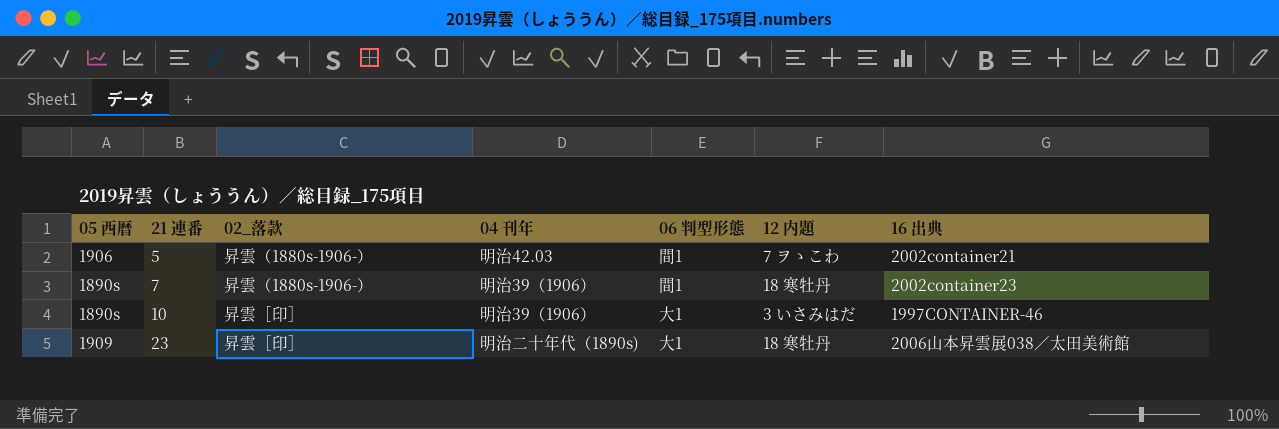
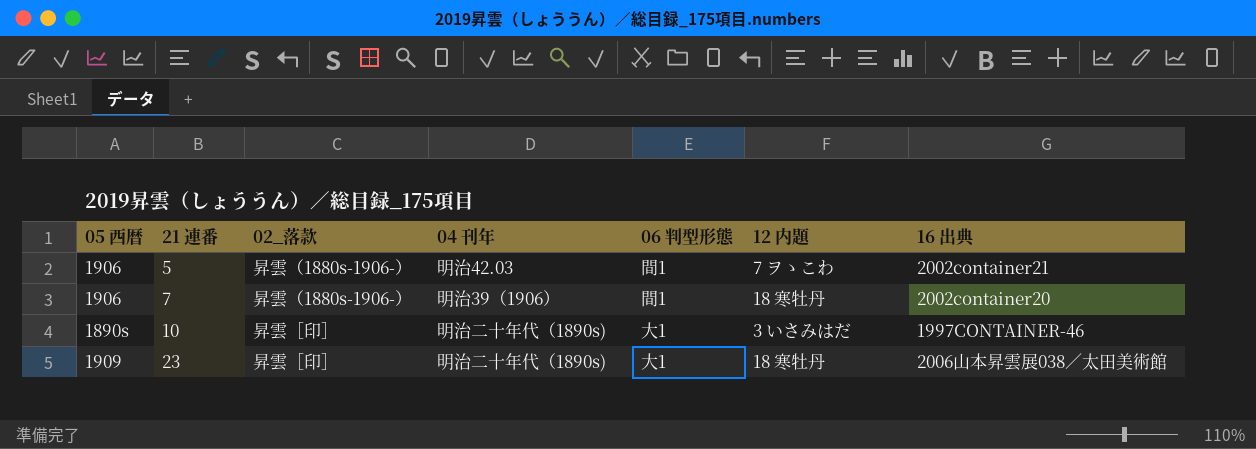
7 | 05 西暦: 1890s -> 1906
7 | 16 出典: 2002container23 -> 2002container20
10 | 04 刊年: 明治39（1906） -> 明治二十年代（1890s)

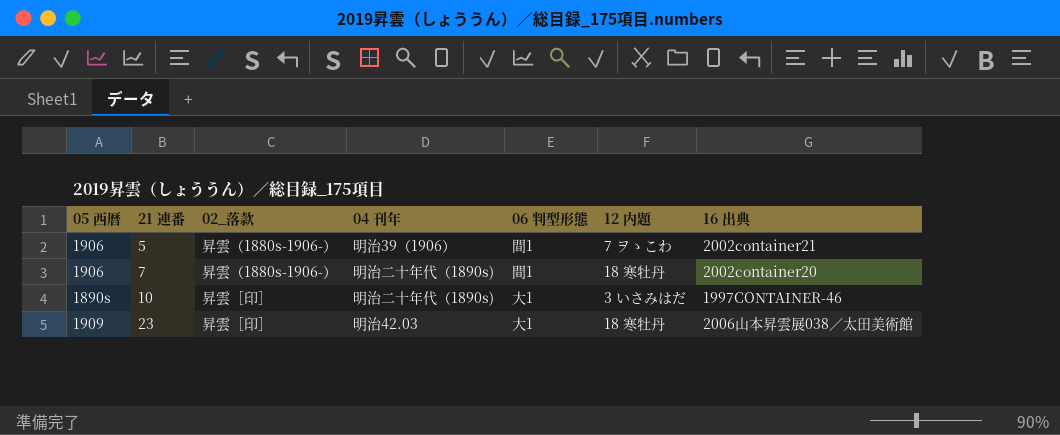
5 | 04 刊年: 明治42.03 -> 明治39（1906）
7 | 04 刊年: 明治39（1906） -> 明治二十年代（1890s)
23 | 04 刊年: 明治二十年代（1890s) -> 明治42.03

